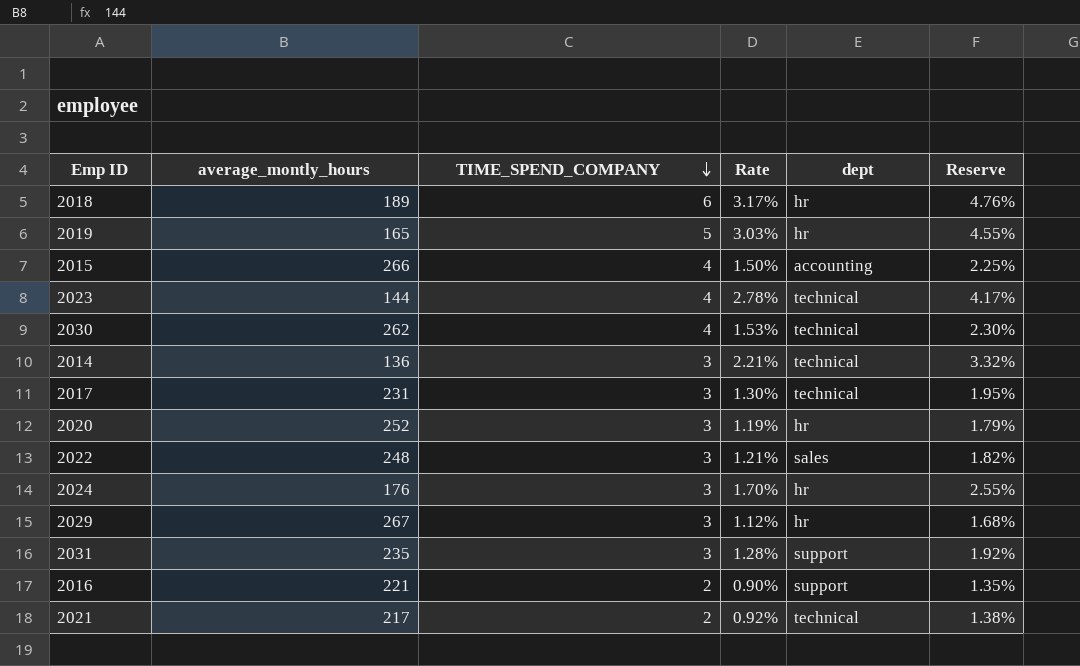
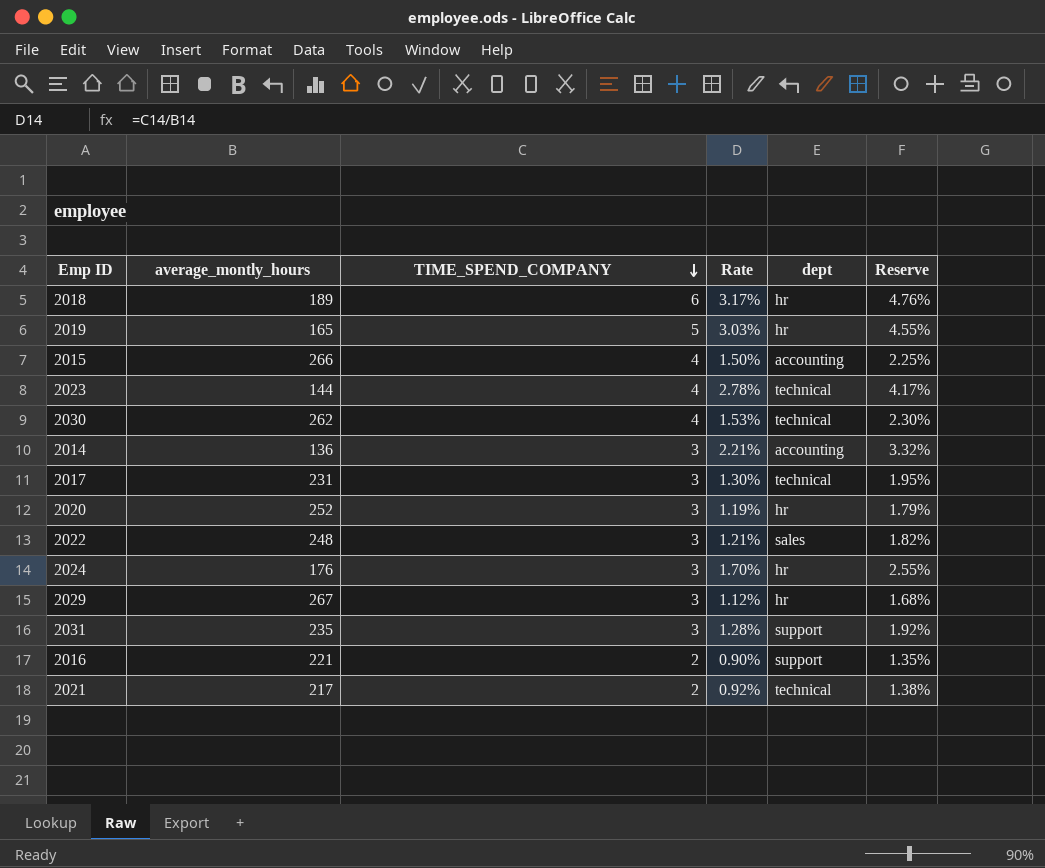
2014 | dept: technical -> accounting

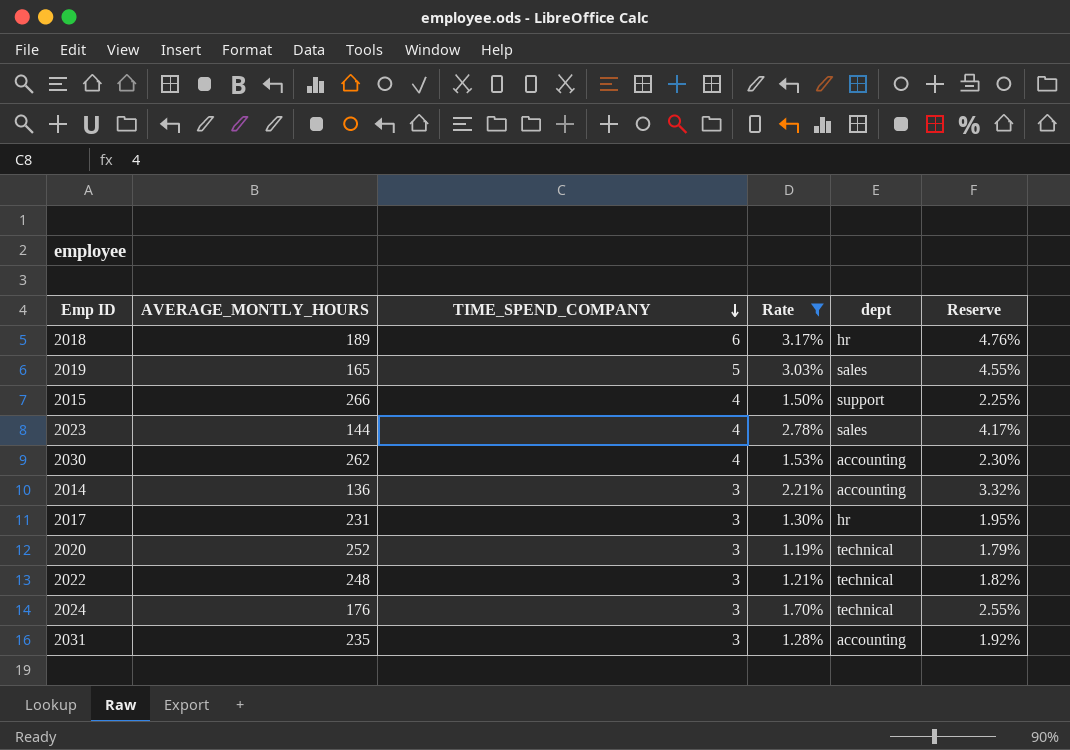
filter: none -> Rate >= 1.19%
column name: average_montly_hours -> AVERAGE_MONTLY_HOURS
2019 | dept: hr -> sales
2015 | dept: accounting -> support
2023 | dept: technical -> sales
2030 | dept: technical -> accounting
2017 | dept: technical -> hr
2020 | dept: hr -> technical
2022 | dept: sales -> technical
2024 | dept: hr -> technical
2031 | dept: support -> accounting

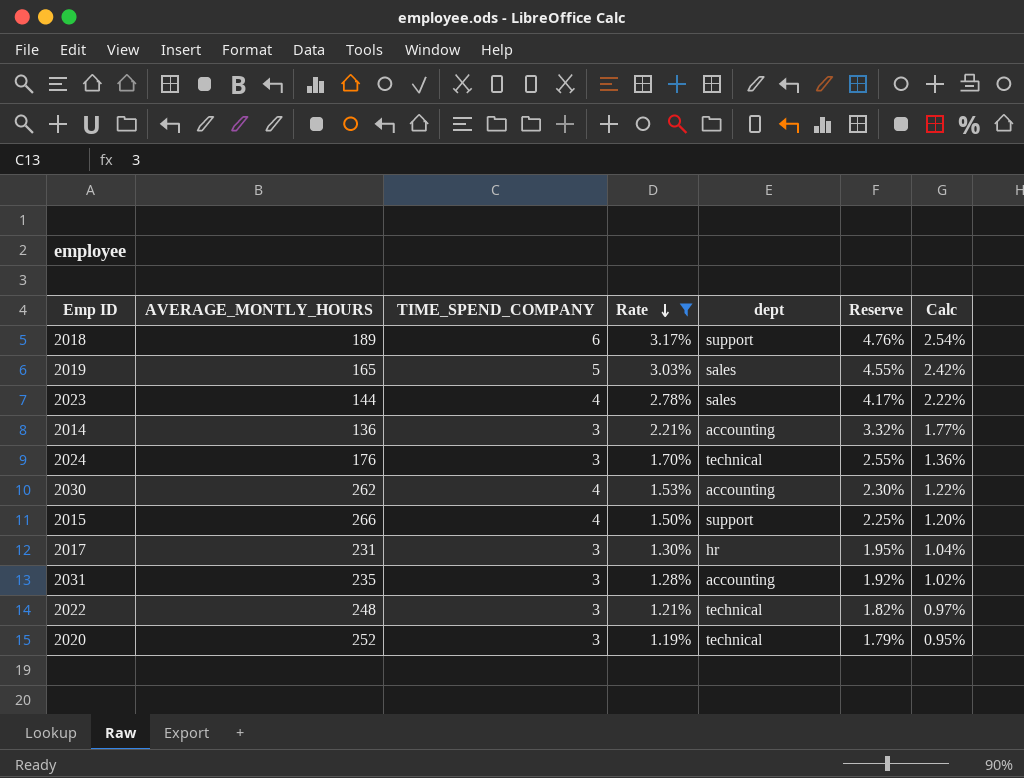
row order: TIME_SPEND_COMPANY descending -> Rate descending
column Calc | formula: none -> [Rate] * 0.8
2018 | dept: hr -> support

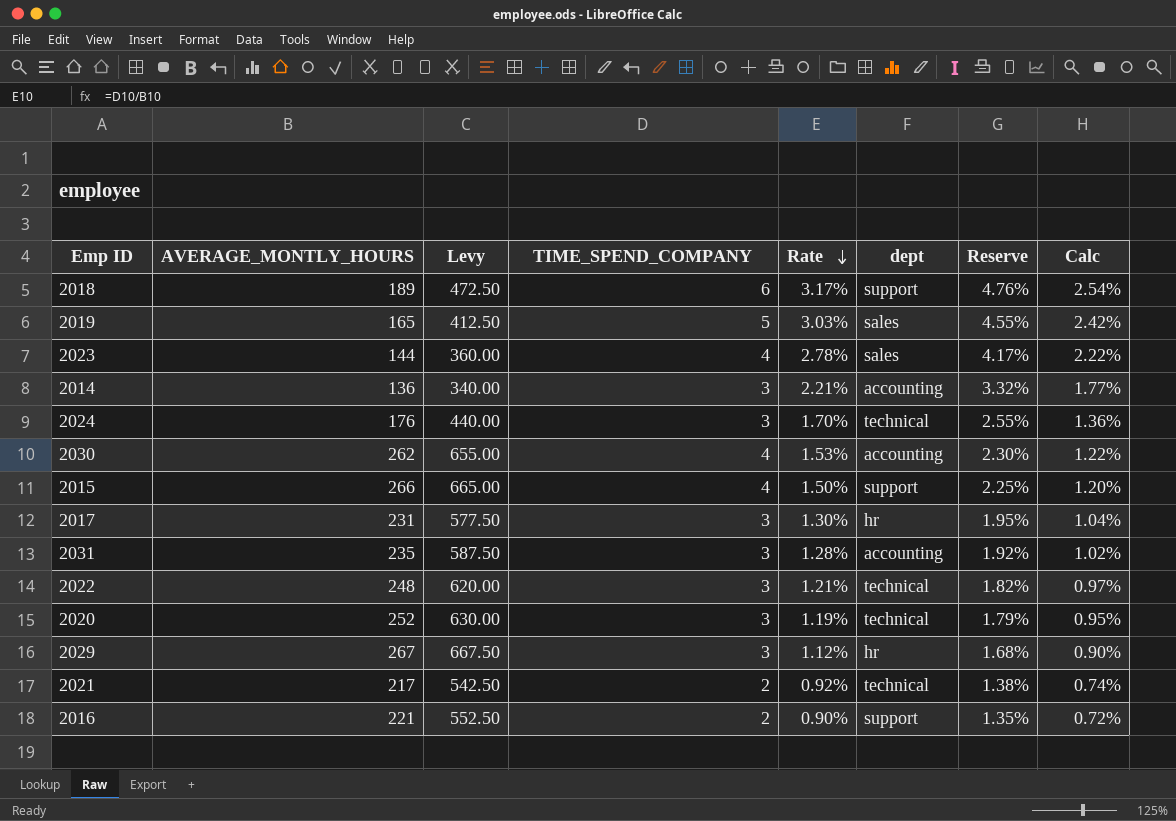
filter: Rate >= 1.19% -> none
column Levy | formula: none -> [AVERAGE_MONTLY_HOURS] * 2.5

